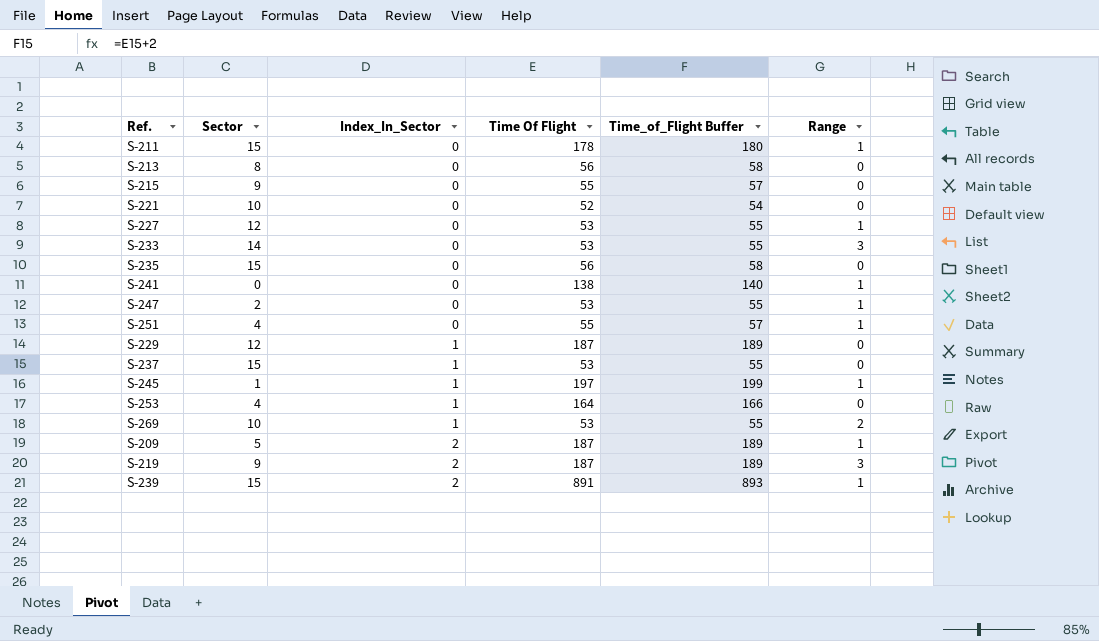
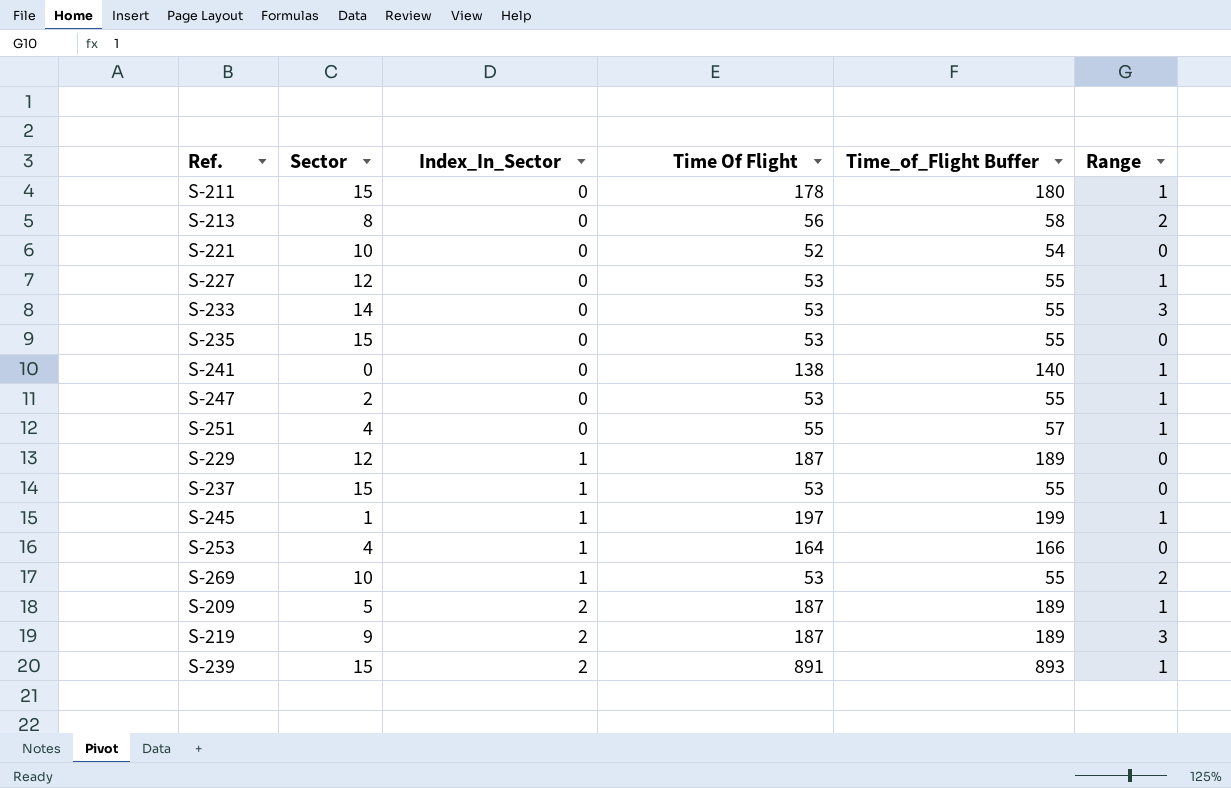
row S-215: 9 | 0 | 55 | 57 | 0 -> none
S-213 | Range: 0 -> 2
S-235 | Time Of Flight: 56 -> 53
S-235 | Time_of_Flight Buffer: 58 -> 55

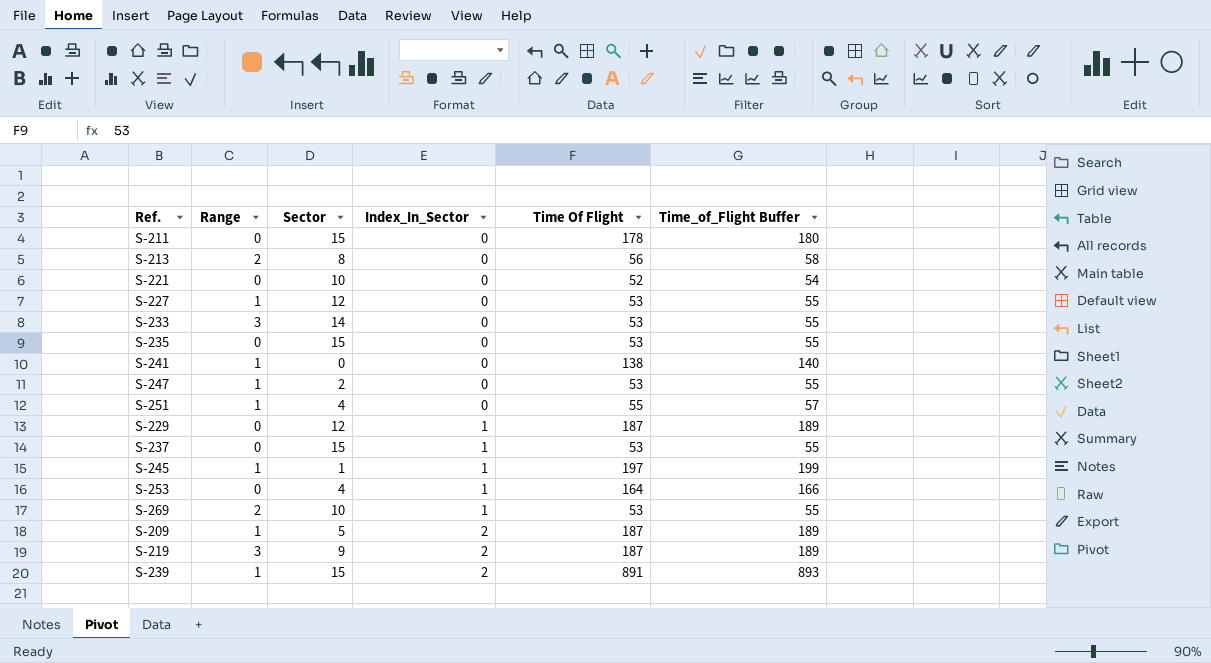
column Range | position: 6 -> 2
S-211 | Range: 1 -> 0

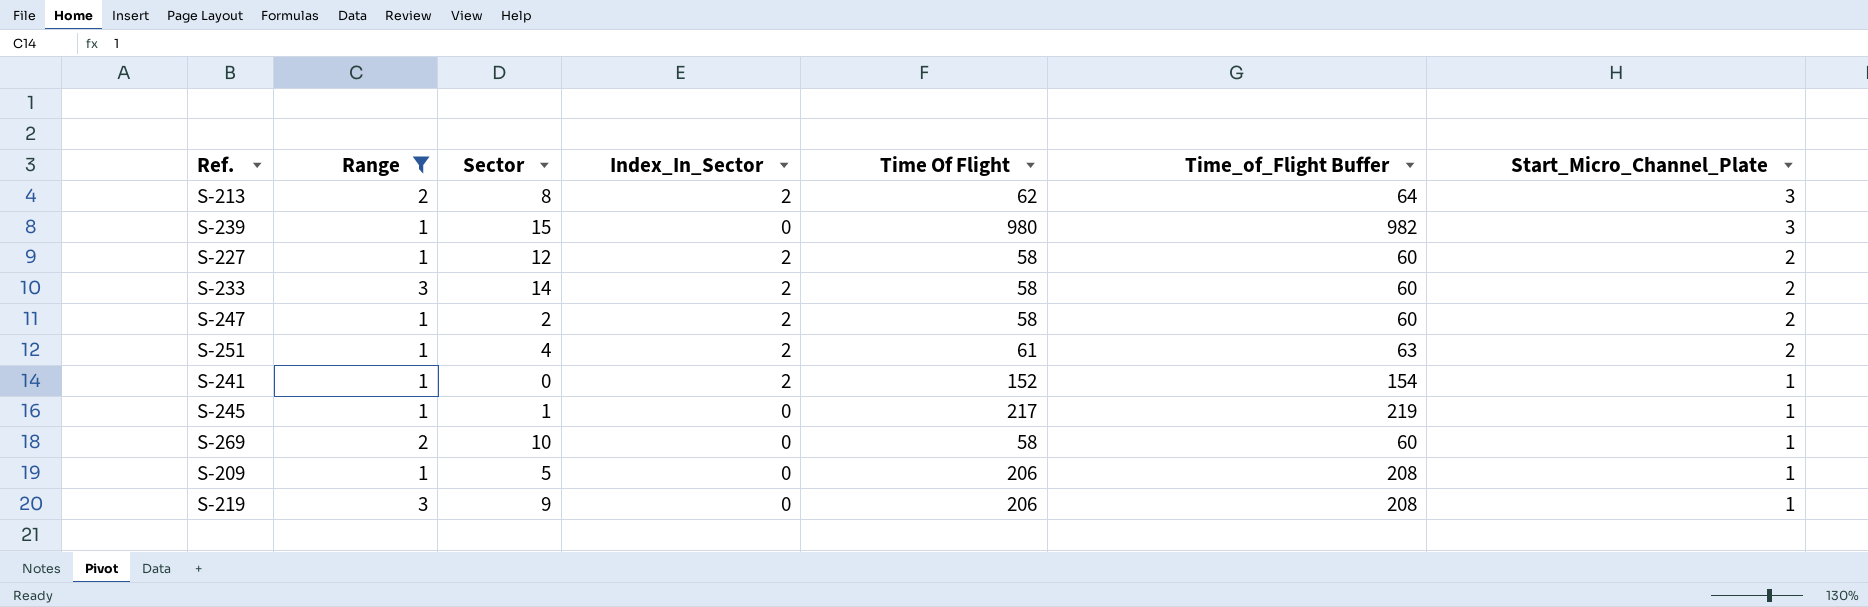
filter: none -> Range != 0
row order: Index_In_Sector ascending -> Start_Micro_Channel_Plate descending
column Start_Micro_Channel_Plate | position: none -> 7
S-213 | Index_In_Sector: 0 -> 2
S-213 | Time Of Flight: 56 -> 62
S-213 | Time_of_Flight Buffer: 58 -> 64
S-239 | Index_In_Sector: 2 -> 0
S-239 | Time Of Flight: 891 -> 980
S-239 | Time_of_Flight Buffer: 893 -> 982
S-227 | Index_In_Sector: 0 -> 2
S-227 | Time Of Flight: 53 -> 58
S-227 | Time_of_Flight Buffer: 55 -> 60
S-233 | Index_In_Sector: 0 -> 2
S-233 | Time Of Flight: 53 -> 58
S-233 | Time_of_Flight Buffer: 55 -> 60
S-247 | Index_In_Sector: 0 -> 2
S-247 | Time Of Flight: 53 -> 58
S-247 | Time_of_Flight Buffer: 55 -> 60
S-251 | Index_In_Sector: 0 -> 2
S-251 | Time Of Flight: 55 -> 61
S-251 | Time_of_Flight Buffer: 57 -> 63
S-241 | Index_In_Sector: 0 -> 2
S-241 | Time Of Flight: 138 -> 152
S-241 | Time_of_Flight Buffer: 140 -> 154
S-245 | Index_In_Sector: 1 -> 0
S-245 | Time Of Flight: 197 -> 217
S-245 | Time_of_Flight Buffer: 199 -> 219
S-269 | Index_In_Sector: 1 -> 0
S-269 | Time Of Flight: 53 -> 58
S-269 | Time_of_Flight Buffer: 55 -> 60
S-209 | Index_In_Sector: 2 -> 0
S-209 | Time Of Flight: 187 -> 206
S-209 | Time_of_Flight Buffer: 189 -> 208
S-219 | Index_In_Sector: 2 -> 0
S-219 | Time Of Flight: 187 -> 206
S-219 | Time_of_Flight Buffer: 189 -> 208

